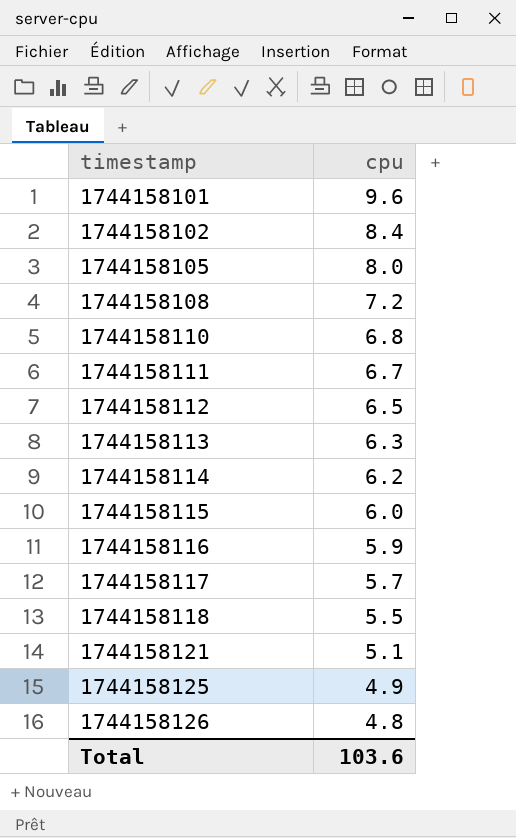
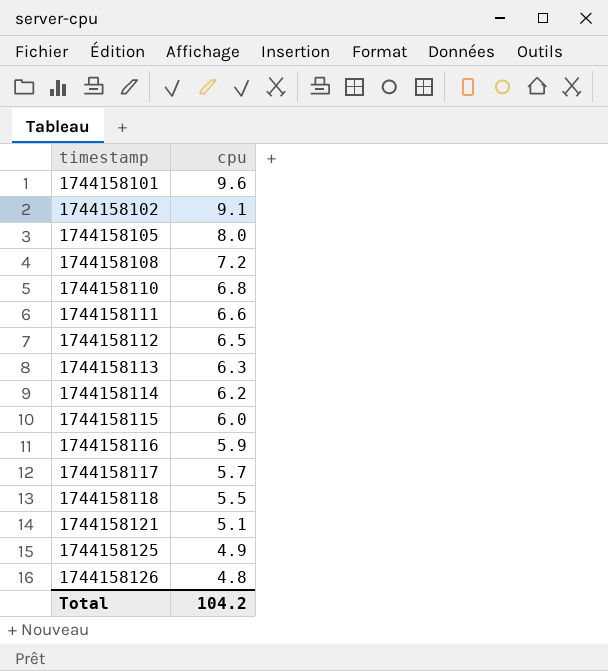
1744158102 | cpu: 8.4 -> 9.1
1744158111 | cpu: 6.7 -> 6.6
Total | cpu: 103.6 -> 104.2

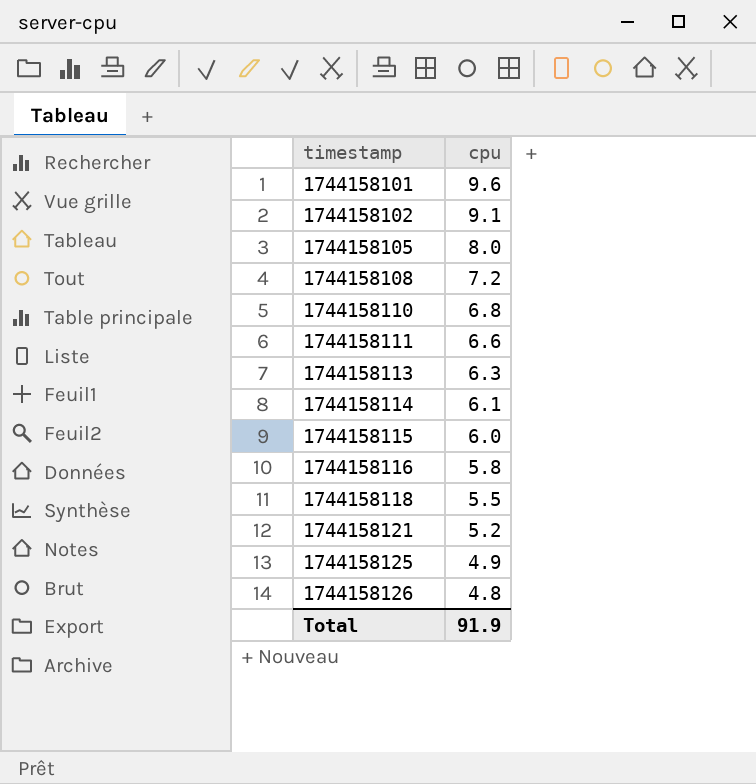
row 1744158112: 6.5 -> none
row 1744158117: 5.7 -> none
1744158114 | cpu: 6.2 -> 6.1
1744158116 | cpu: 5.9 -> 5.8
1744158121 | cpu: 5.1 -> 5.2
Total | cpu: 104.2 -> 91.9

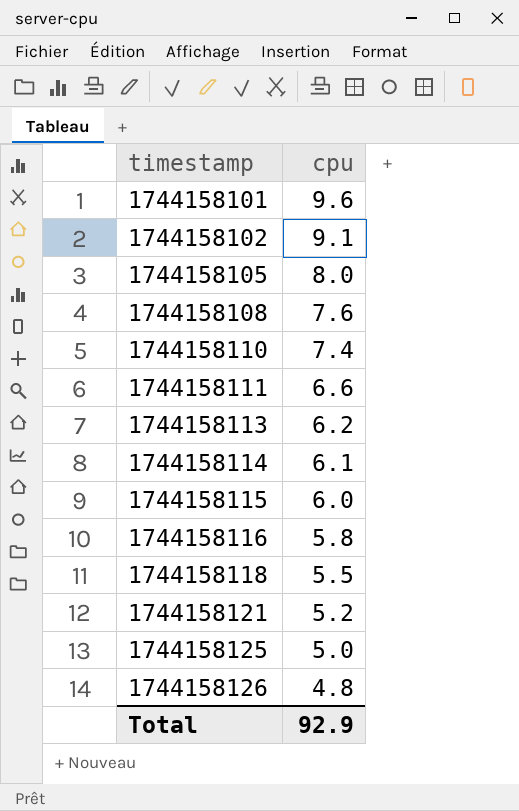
1744158108 | cpu: 7.2 -> 7.6
1744158110 | cpu: 6.8 -> 7.4
1744158113 | cpu: 6.3 -> 6.2
1744158125 | cpu: 4.9 -> 5.0
Total | cpu: 91.9 -> 92.9

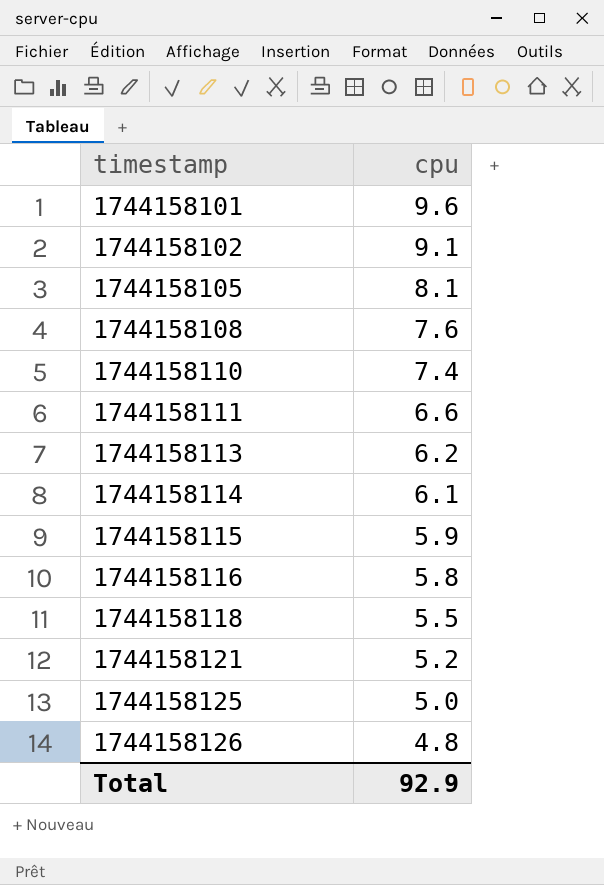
1744158105 | cpu: 8.0 -> 8.1
1744158115 | cpu: 6.0 -> 5.9

